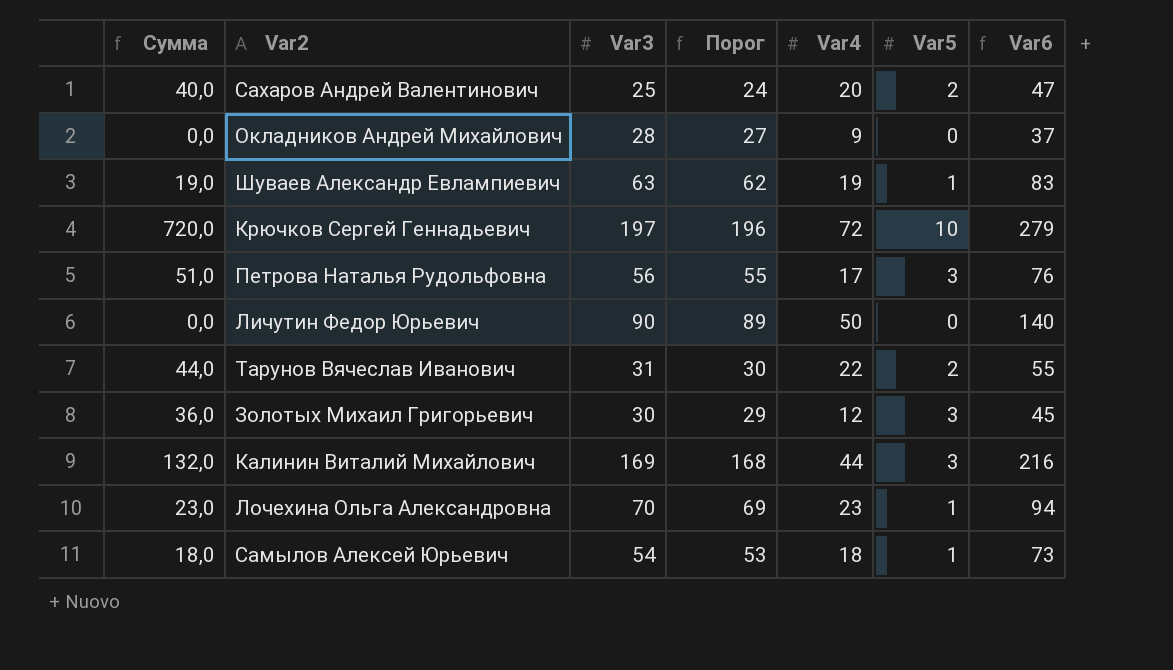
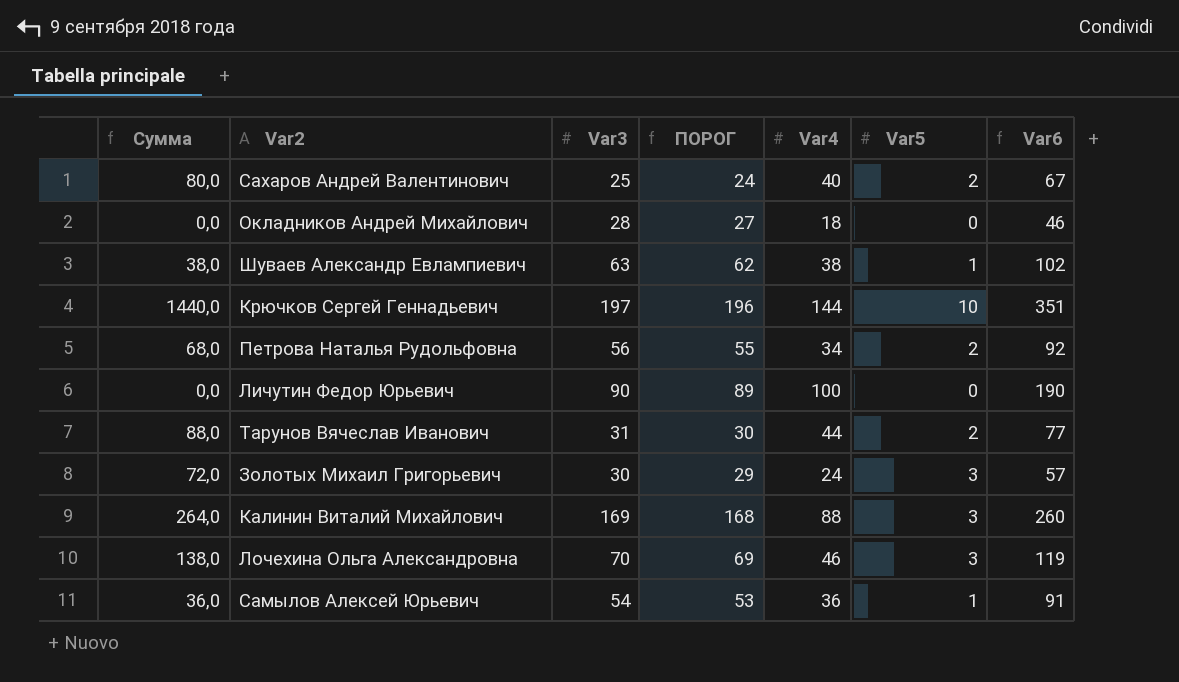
column name: Порог -> ПОРОГ
Сахаров Андрей Валентинович | Сумма: 40,0 -> 80,0
Сахаров Андрей Валентинович | Var4: 20 -> 40
Сахаров Андрей Валентинович | Var6: 47 -> 67
Окладников Андрей Михайлович | Var4: 9 -> 18
Окладников Андрей Михайлович | Var6: 37 -> 46
Шуваев Александр Евлампиевич | Сумма: 19,0 -> 38,0
Шуваев Александр Евлампиевич | Var4: 19 -> 38
Шуваев Александр Евлампиевич | Var6: 83 -> 102
Крючков Сергей Геннадьевич | Сумма: 720,0 -> 1440,0
Крючков Сергей Геннадьевич | Var4: 72 -> 144
Крючков Сергей Геннадьевич | Var6: 279 -> 351
Петрова Наталья Рудольфовна | Сумма: 51,0 -> 68,0
Петрова Наталья Рудольфовна | Var4: 17 -> 34
Петрова Наталья Рудольфовна | Var5: 3 -> 2
Петрова Наталья Рудольфовна | Var6: 76 -> 92
Личутин Федор Юрьевич | Var4: 50 -> 100
Личутин Федор Юрьевич | Var6: 140 -> 190
Тарунов Вячеслав Иванович | Сумма: 44,0 -> 88,0
Тарунов Вячеслав Иванович | Var4: 22 -> 44
Тарунов Вячеслав Иванович | Var6: 55 -> 77
Золотых Михаил Григорьевич | Сумма: 36,0 -> 72,0
Золотых Михаил Григорьевич | Var4: 12 -> 24
Золотых Михаил Григорьевич | Var6: 45 -> 57
Калинин Виталий Михайлович | Сумма: 132,0 -> 264,0
Калинин Виталий Михайлович | Var4: 44 -> 88
Калинин Виталий Михайлович | Var6: 216 -> 260
Лочехина Ольга Александровна | Сумма: 23,0 -> 138,0
Лочехина Ольга Александровна | Var4: 23 -> 46
Лочехина Ольга Александровна | Var5: 1 -> 3
Лочехина Ольга Александровна | Var6: 94 -> 119
Самылов Алексей Юрьевич | Сумма: 18,0 -> 36,0
Самылов Алексей Юрьевич | Var4: 18 -> 36
Самылов Алексей Юрьевич | Var6: 73 -> 91

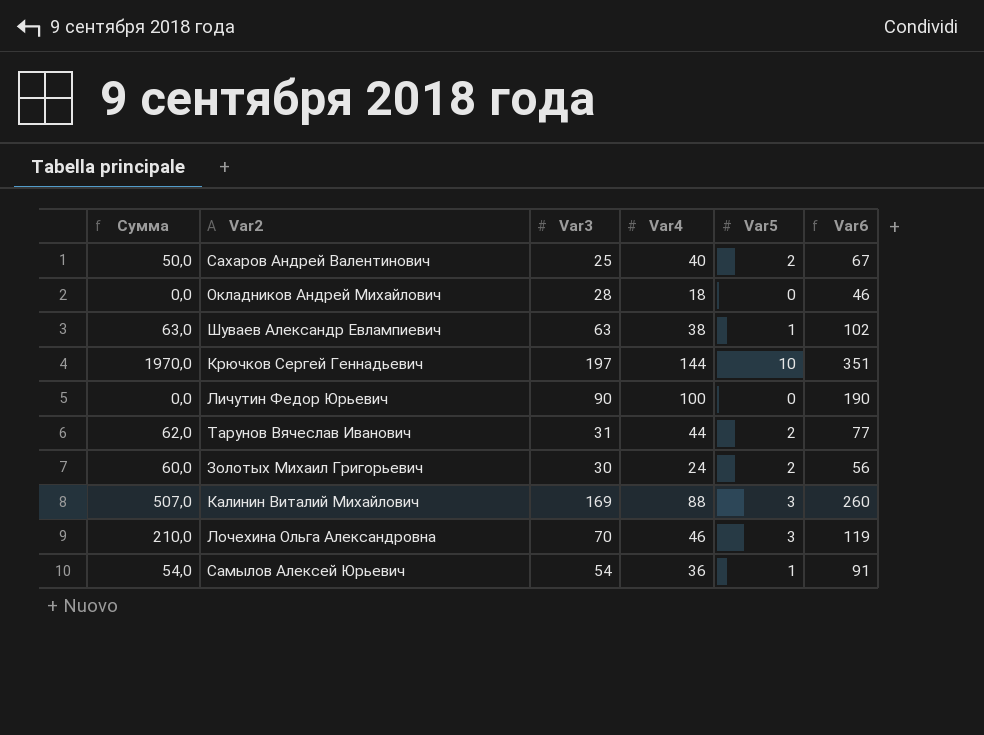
column ПОРОГ | formula: [Var3] - 1 -> none
column Сумма | formula: [Var4] * [Var5] -> [Var3] * [Var5]
row Петрова Наталья Рудольфовна: 68,0 | 56 | 55 | 34 | 2 | 92 -> none
Золотых Михаил Григорьевич | Var5: 3 -> 2
Золотых Михаил Григорьевич | Var6: 57 -> 56

